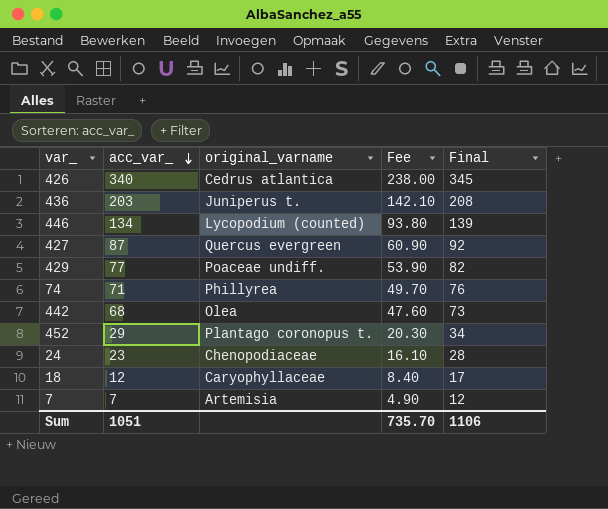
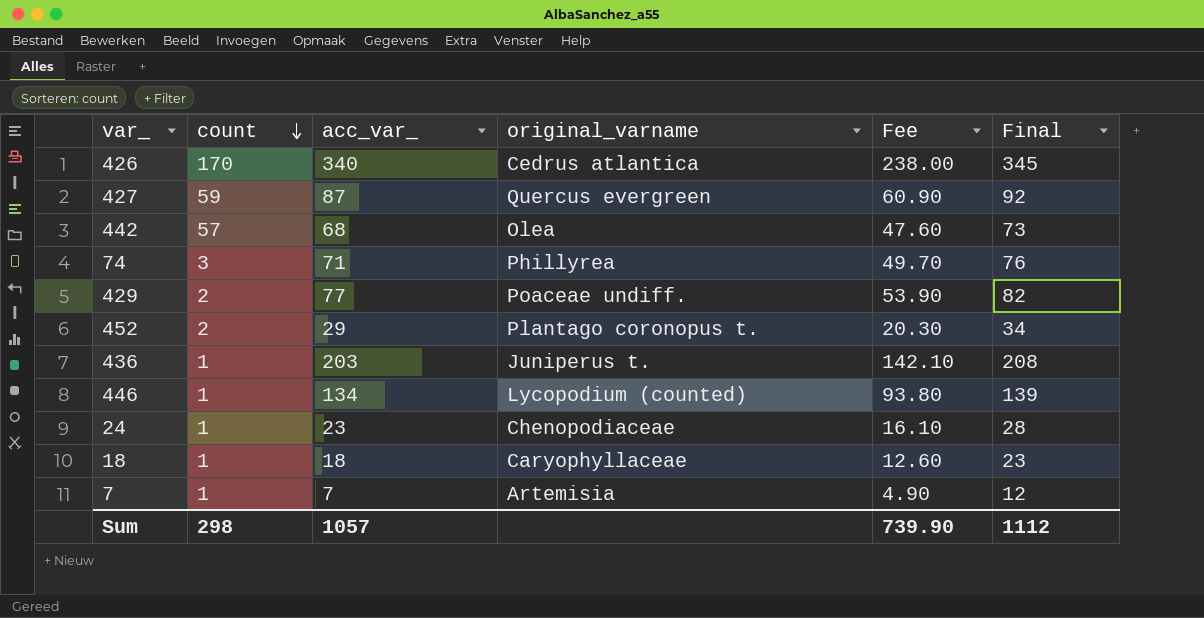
row order: acc_var_ descending -> count descending
column count | position: none -> 2
18 | acc_var_: 12 -> 18
18 | Fee: 8.40 -> 12.60
18 | Final: 17 -> 23
Sum | acc_var_: 1051 -> 1057
Sum | Fee: 735.70 -> 739.90
Sum | Final: 1106 -> 1112

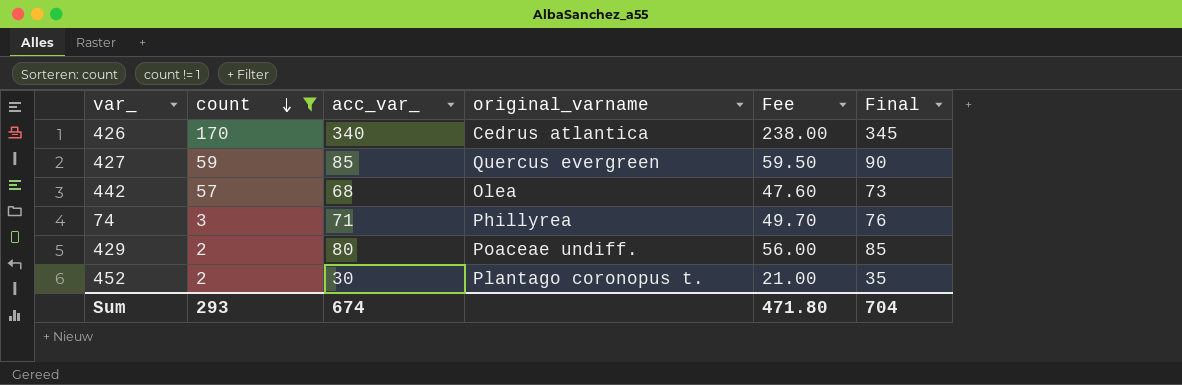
filter: none -> count != 1
427 | acc_var_: 87 -> 85
427 | Fee: 60.90 -> 59.50
427 | Final: 92 -> 90
429 | acc_var_: 77 -> 80
429 | Fee: 53.90 -> 56.00
429 | Final: 82 -> 85
452 | acc_var_: 29 -> 30
452 | Fee: 20.30 -> 21.00
452 | Final: 34 -> 35
Sum | count: 298 -> 293
Sum | acc_var_: 1057 -> 674
Sum | Fee: 739.90 -> 471.80
Sum | Final: 1112 -> 704

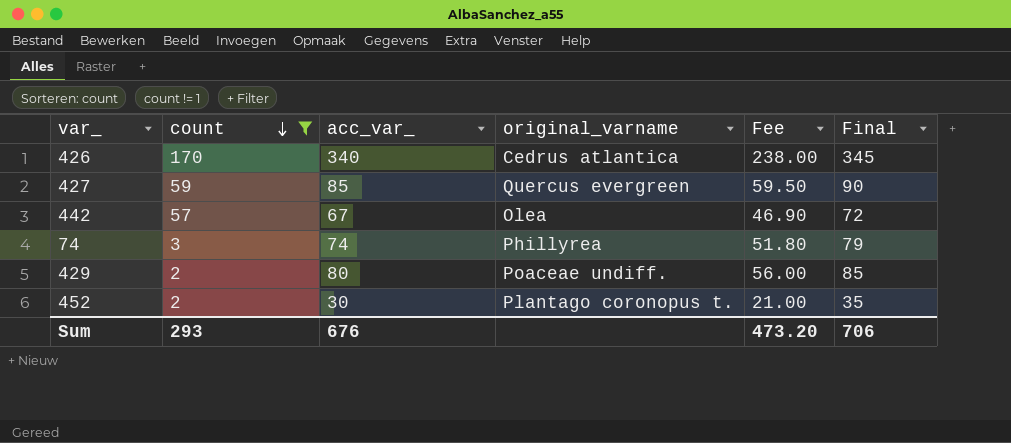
442 | acc_var_: 68 -> 67
442 | Fee: 47.60 -> 46.90
442 | Final: 73 -> 72
74 | acc_var_: 71 -> 74
74 | Fee: 49.70 -> 51.80
74 | Final: 76 -> 79
Sum | acc_var_: 674 -> 676
Sum | Fee: 471.80 -> 473.20
Sum | Final: 704 -> 706

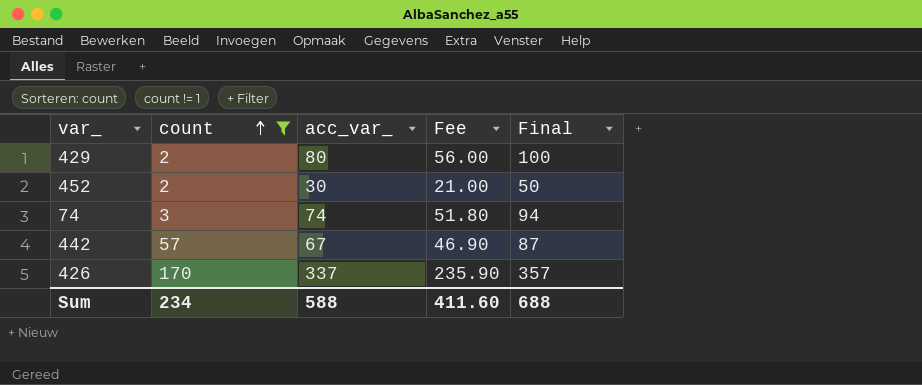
row order: count descending -> count ascending
column original_varname | position: 4 -> none
column Final | formula: [acc_var_] + 5 -> [acc_var_] + 20
row 427: 59 | 85 | Quercus evergreen | 59.50 | 90 -> none
426 | acc_var_: 340 -> 337
426 | Fee: 238.00 -> 235.90
Sum | count: 293 -> 234
Sum | acc_var_: 676 -> 588
Sum | Fee: 473.20 -> 411.60
Sum | Final: 706 -> 688

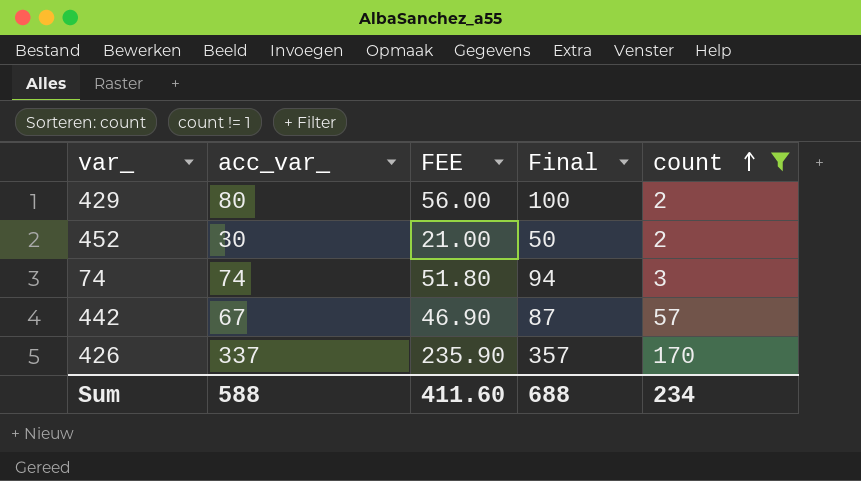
column name: Fee -> FEE
column count | position: 2 -> 5

